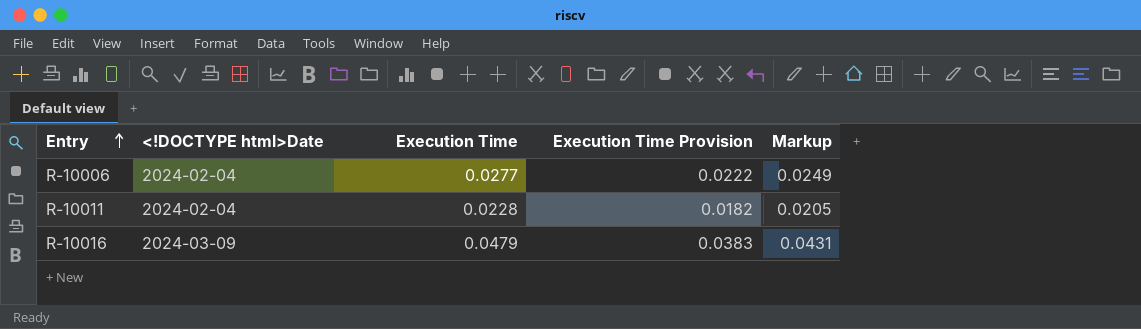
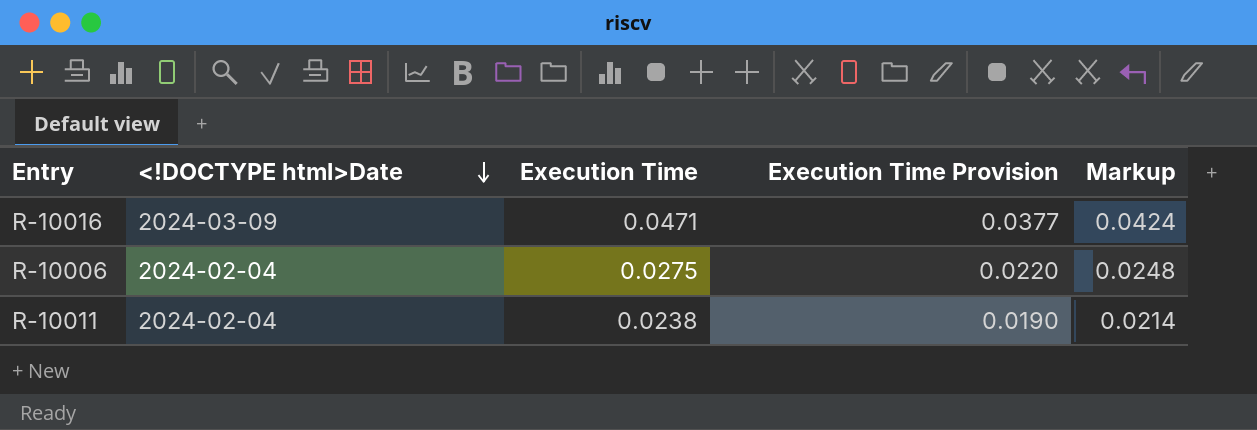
row order: Entry ascending -> <!DOCTYPE html>Date descending
R-10016 | Execution Time: 0.0479 -> 0.0471
R-10016 | Execution Time Provision: 0.0383 -> 0.0377
R-10016 | Markup: 0.0431 -> 0.0424
R-10006 | Execution Time: 0.0277 -> 0.0275
R-10006 | Execution Time Provision: 0.0222 -> 0.0220
R-10006 | Markup: 0.0249 -> 0.0248
R-10011 | Execution Time: 0.0228 -> 0.0238
R-10011 | Execution Time Provision: 0.0182 -> 0.0190
R-10011 | Markup: 0.0205 -> 0.0214

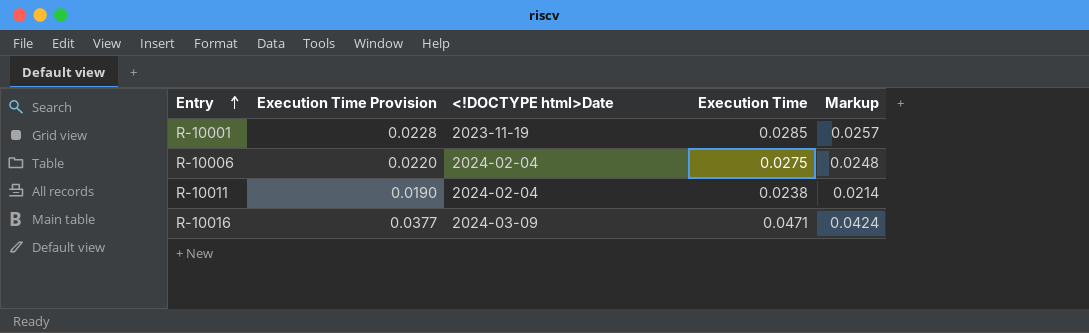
row order: <!DOCTYPE html>Date descending -> Entry ascending
column Execution Time Provision | position: 4 -> 2
row R-10001: none -> 0.0228 | 2023-11-19 | 0.0285 | 0.0257

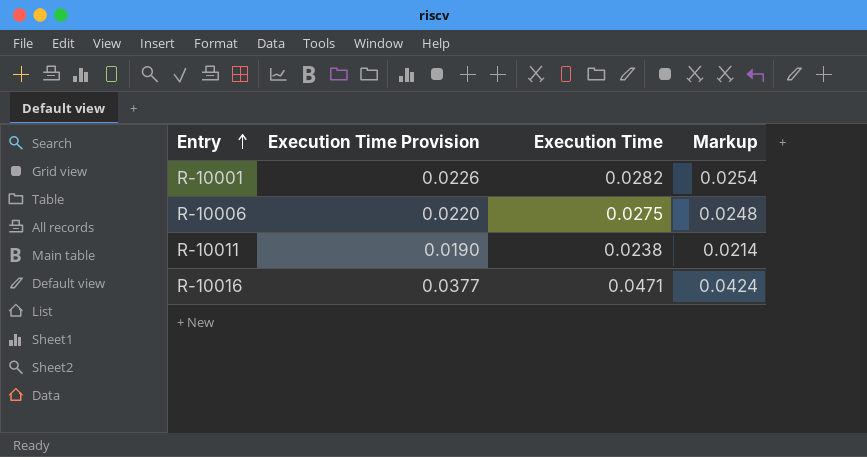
column <!DOCTYPE html>Date | position: 3 -> none
R-10001 | Execution Time Provision: 0.0228 -> 0.0226
R-10001 | Execution Time: 0.0285 -> 0.0282
R-10001 | Markup: 0.0257 -> 0.0254

